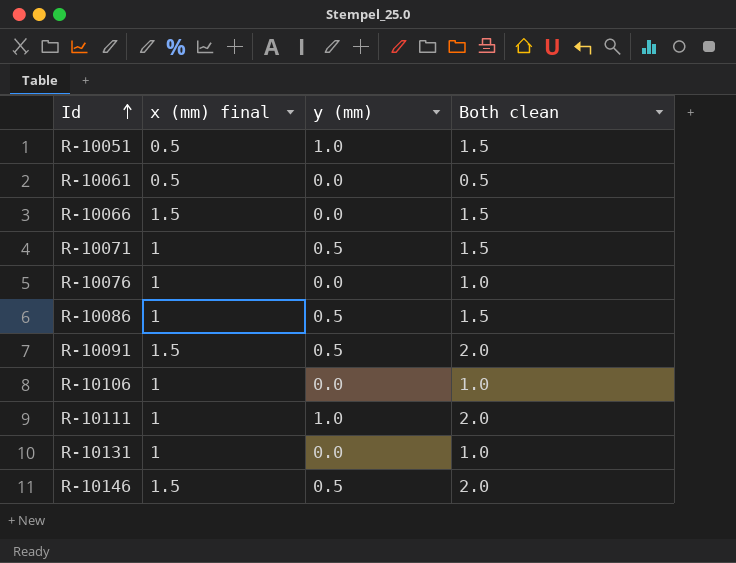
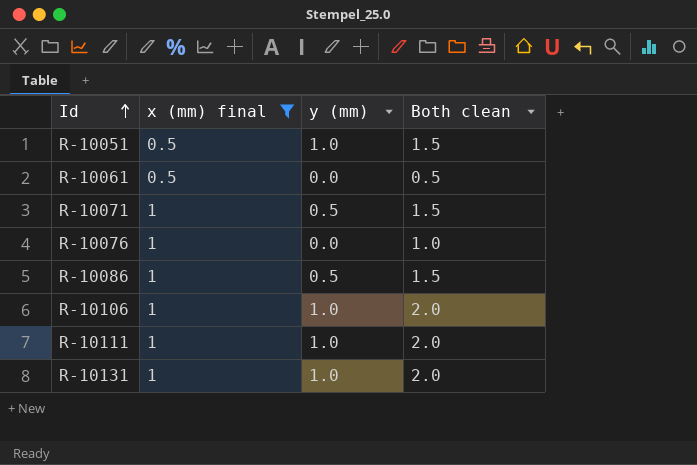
filter: none -> x (mm) final != 1.5
R-10106 | y (mm): 0.0 -> 1.0
R-10106 | Both clean: 1.0 -> 2.0
R-10131 | y (mm): 0.0 -> 1.0
R-10131 | Both clean: 1.0 -> 2.0

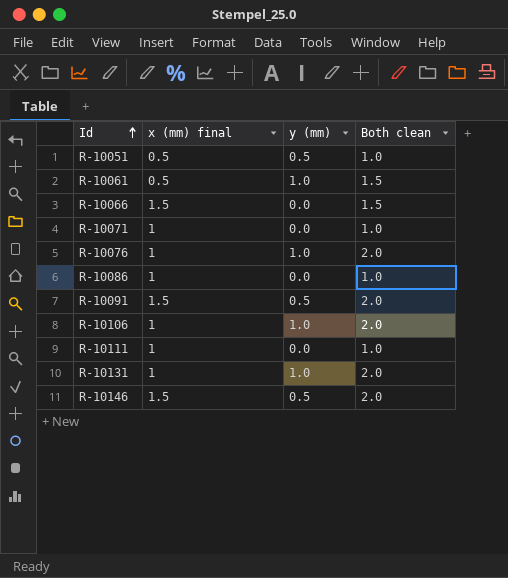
filter: x (mm) final != 1.5 -> none
R-10051 | y (mm): 1.0 -> 0.5
R-10051 | Both clean: 1.5 -> 1.0
R-10061 | y (mm): 0.0 -> 1.0
R-10061 | Both clean: 0.5 -> 1.5
R-10071 | y (mm): 0.5 -> 0.0
R-10071 | Both clean: 1.5 -> 1.0
R-10076 | y (mm): 0.0 -> 1.0
R-10076 | Both clean: 1.0 -> 2.0
R-10086 | y (mm): 0.5 -> 0.0
R-10086 | Both clean: 1.5 -> 1.0
R-10111 | y (mm): 1.0 -> 0.0
R-10111 | Both clean: 2.0 -> 1.0

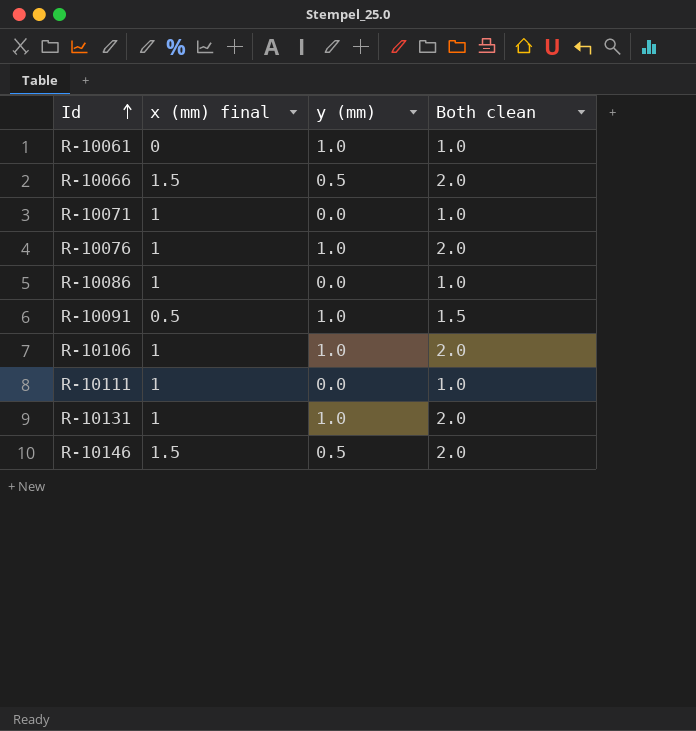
row R-10051: 0.5 | 0.5 | 1.0 -> none
R-10061 | x (mm) final: 0.5 -> 0
R-10061 | Both clean: 1.5 -> 1.0
R-10066 | y (mm): 0.0 -> 0.5
R-10066 | Both clean: 1.5 -> 2.0
R-10091 | x (mm) final: 1.5 -> 0.5
R-10091 | y (mm): 0.5 -> 1.0
R-10091 | Both clean: 2.0 -> 1.5

